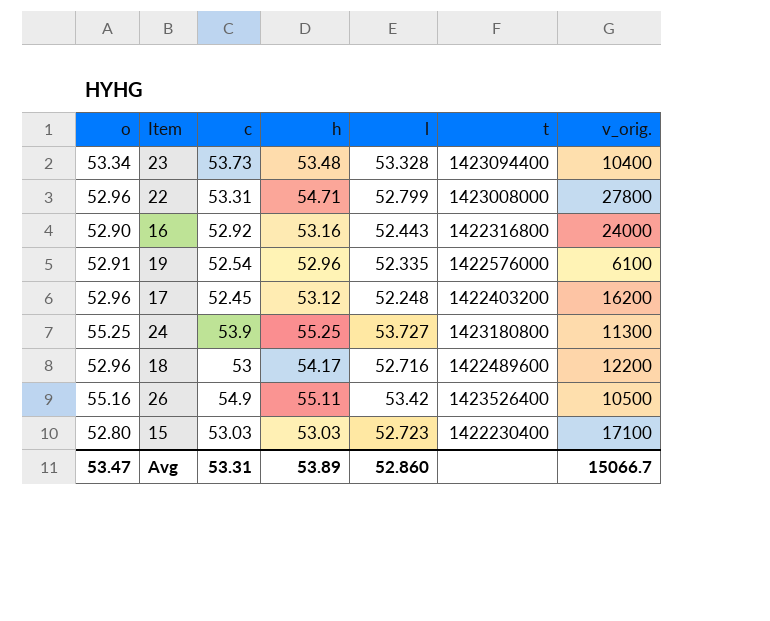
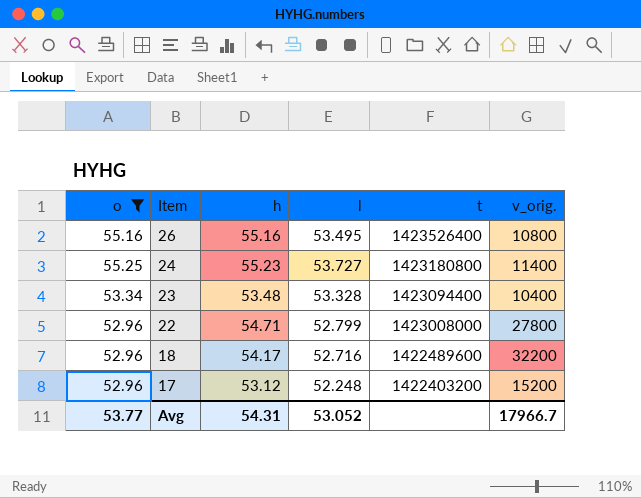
filter: none -> o >= 52.96
row order: none -> Item descending
column c | position: 3 -> none
26 | h: 55.11 -> 55.16
26 | l: 53.42 -> 53.495
26 | v_orig.: 10500 -> 10800
24 | h: 55.25 -> 55.23
24 | v_orig.: 11300 -> 11400
18 | v_orig.: 12200 -> 32200
17 | v_orig.: 16200 -> 15200
Avg | o: 53.47 -> 53.77
Avg | h: 53.89 -> 54.31
Avg | l: 52.860 -> 53.052
Avg | v_orig.: 15066.7 -> 17966.7

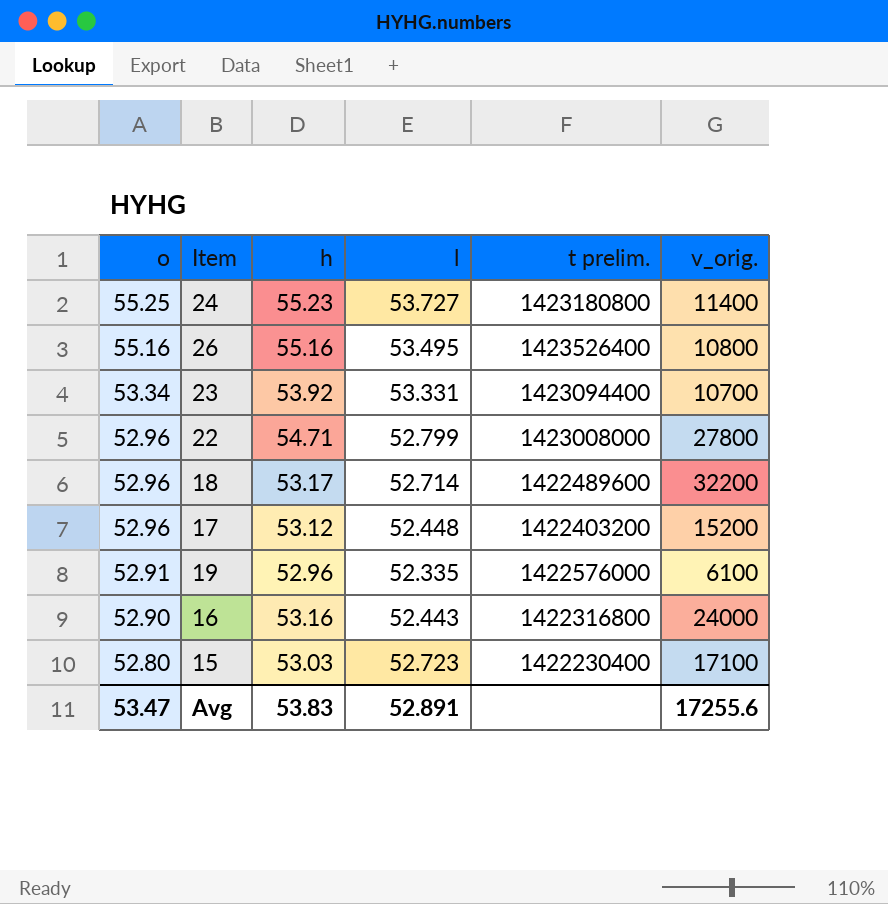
filter: o >= 52.96 -> none
row order: Item descending -> o descending
column name: t -> t prelim.
23 | h: 53.48 -> 53.92
23 | l: 53.328 -> 53.331
23 | v_orig.: 10400 -> 10700
18 | h: 54.17 -> 53.17
18 | l: 52.716 -> 52.714
17 | l: 52.248 -> 52.448
Avg | o: 53.77 -> 53.47
Avg | h: 54.31 -> 53.83
Avg | l: 53.052 -> 52.891
Avg | v_orig.: 17966.7 -> 17255.6

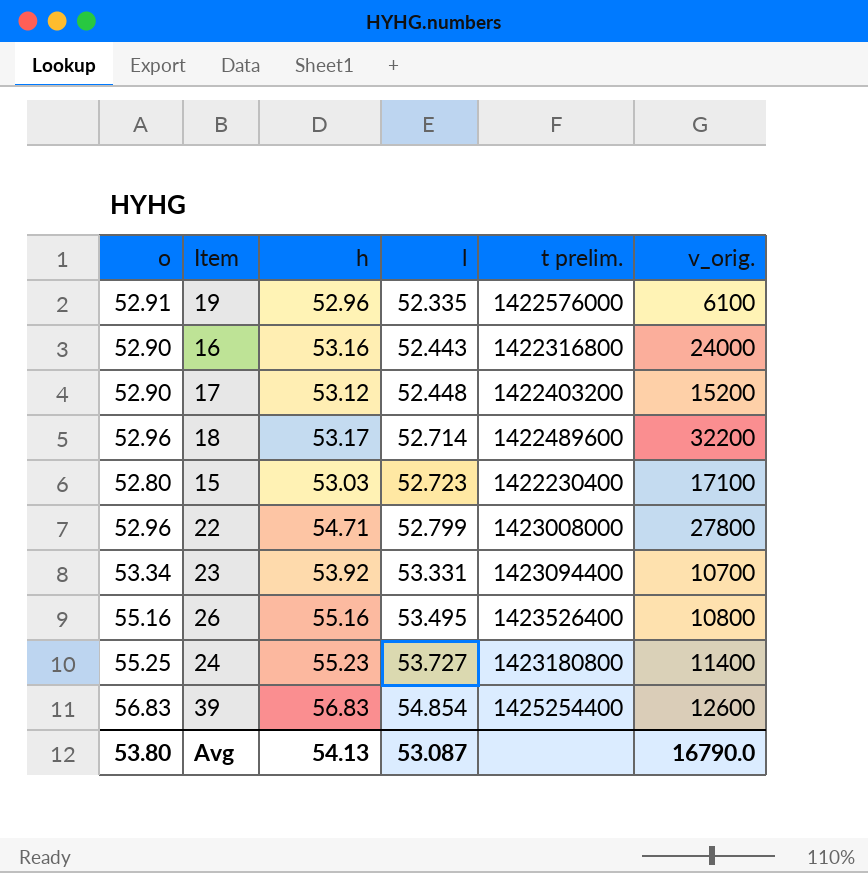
row order: o descending -> l ascending
17 | o: 52.96 -> 52.90
row 39: none -> 56.83 | 56.83 | 54.854 | 1425254400 | 12600
Avg | o: 53.47 -> 53.80
Avg | h: 53.83 -> 54.13
Avg | l: 52.891 -> 53.087
Avg | v_orig.: 17255.6 -> 16790.0

